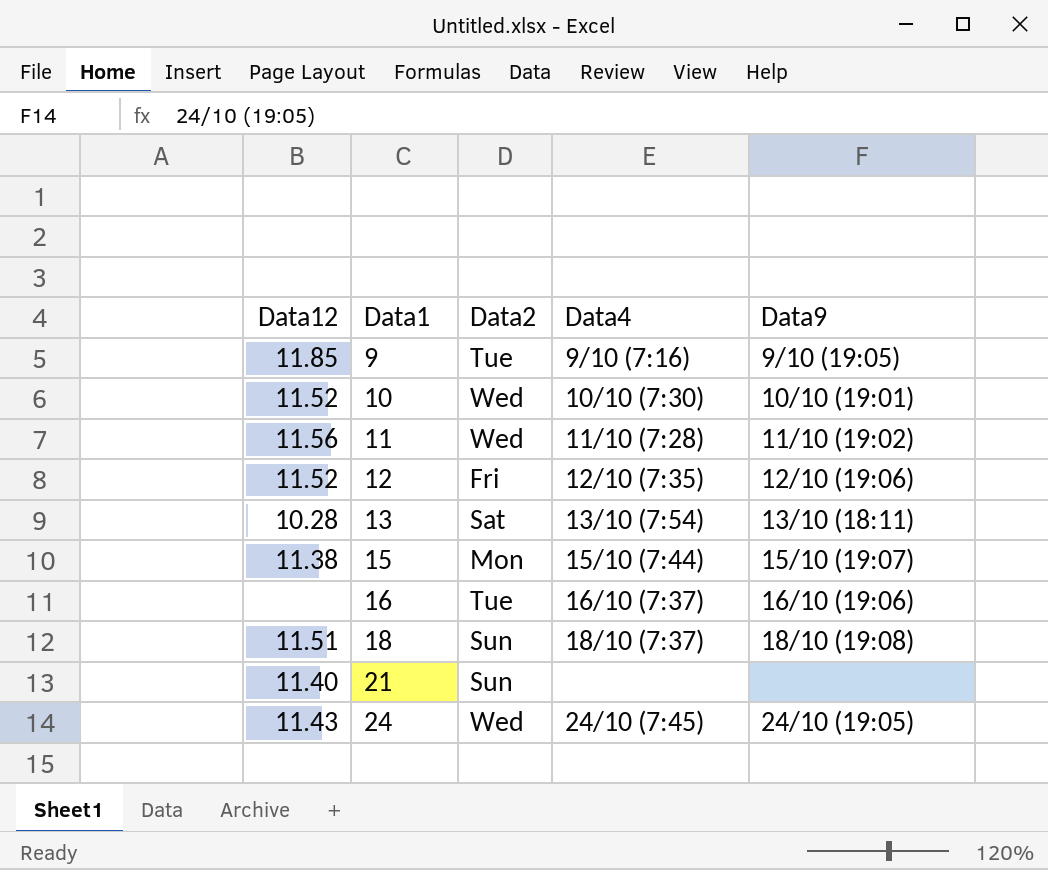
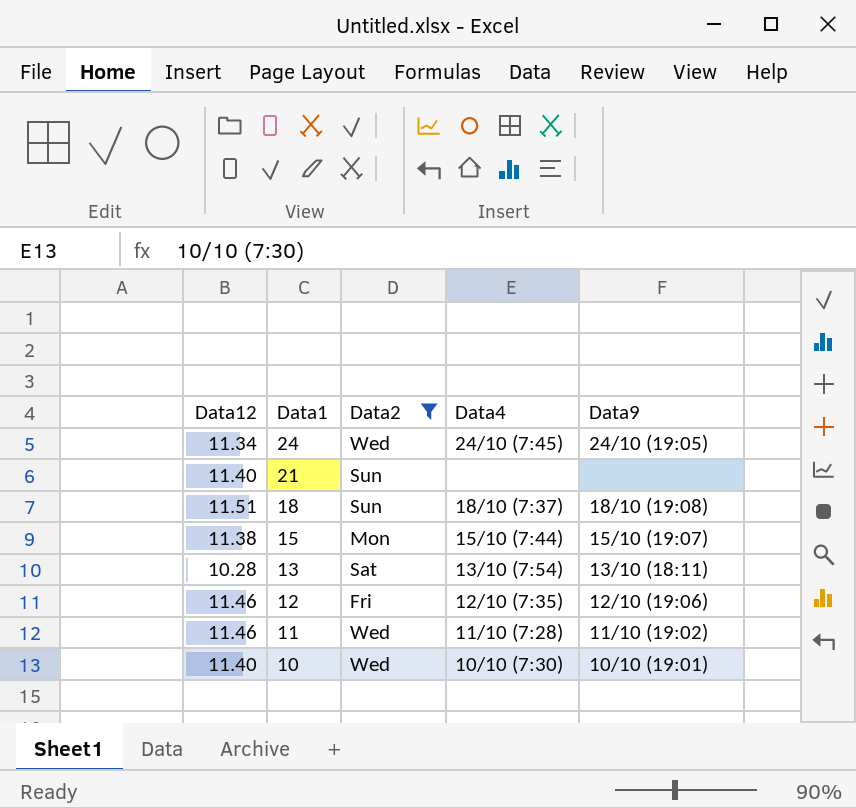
filter: none -> Data2 != Tue
row order: Data1 ascending -> Data1 descending
24 | Data12: 11.43 -> 11.34
12 | Data12: 11.52 -> 11.46
11 | Data12: 11.56 -> 11.46
10 | Data12: 11.52 -> 11.40

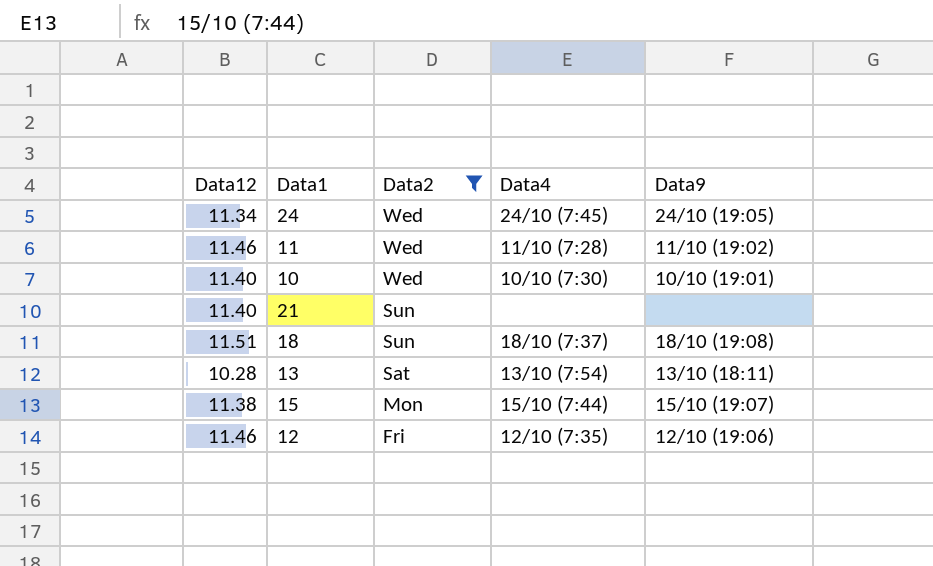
row order: Data1 descending -> Data2 descending

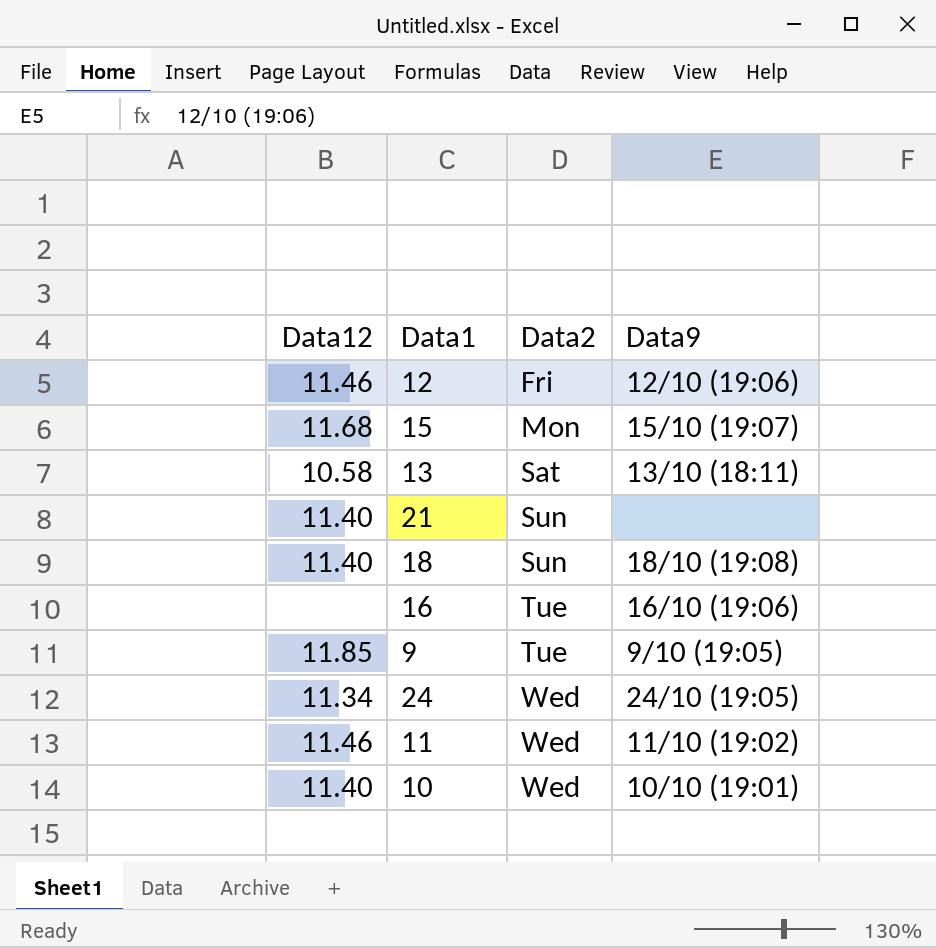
filter: Data2 != Tue -> none
row order: Data2 descending -> Data2 ascending
column Data4 | position: 4 -> none
15 | Data12: 11.38 -> 11.68
13 | Data12: 10.28 -> 10.58
18 | Data12: 11.51 -> 11.40

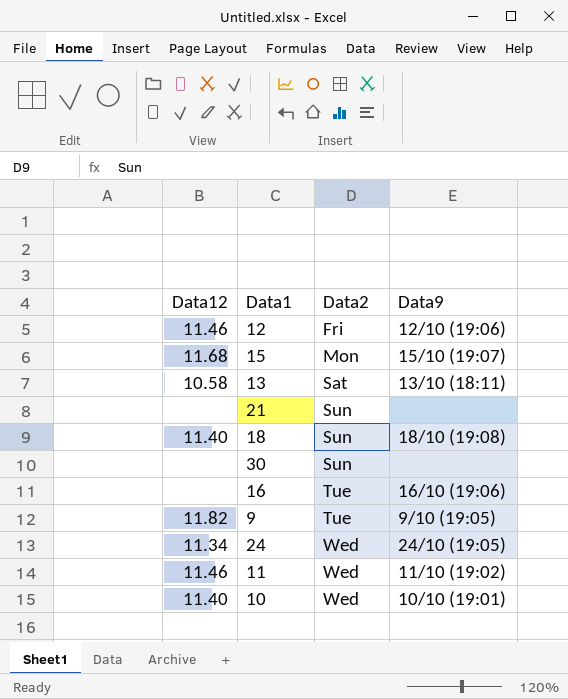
21 | Data12: 11.40 -> none
row 30: none -> none | Sun | none
9 | Data12: 11.85 -> 11.82

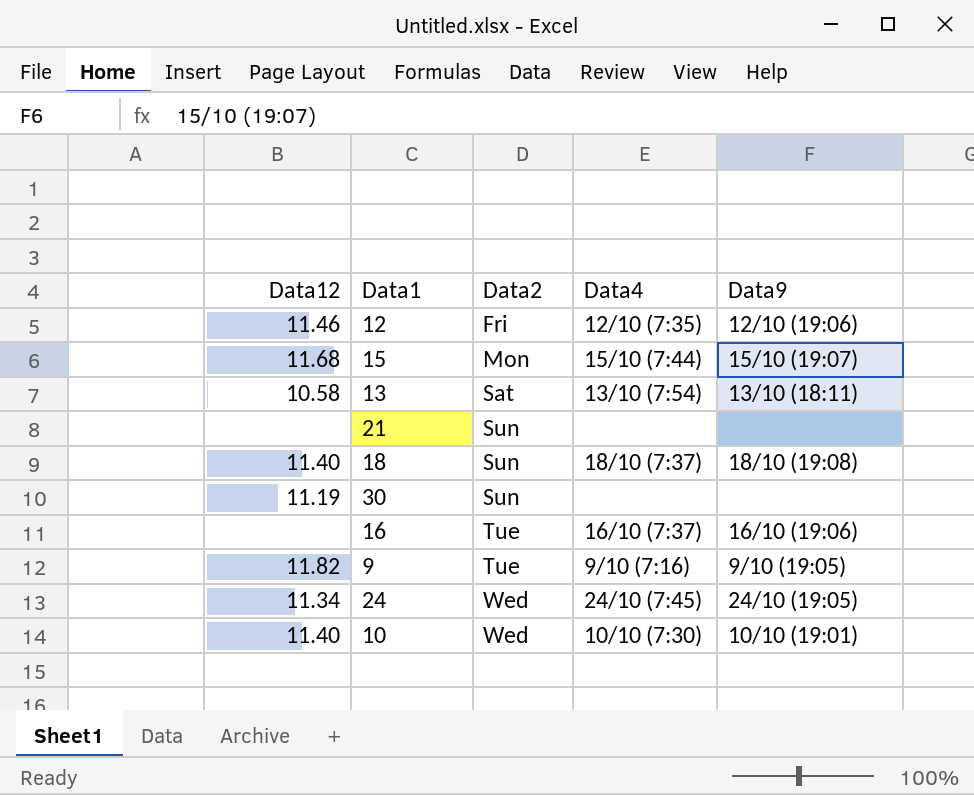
column Data4 | position: none -> 4
row 11: 11.46 | Wed | 11/10 (19:02) -> none
30 | Data12: none -> 11.19

